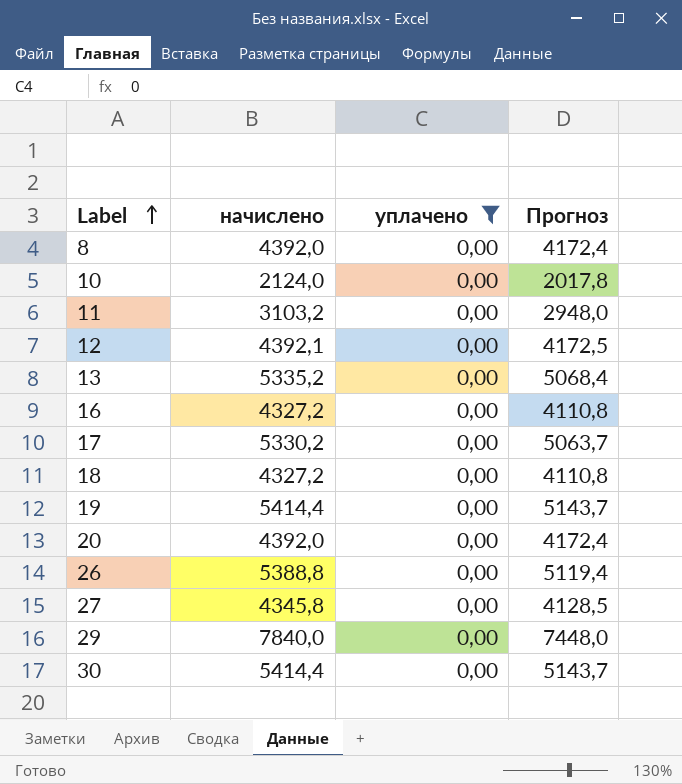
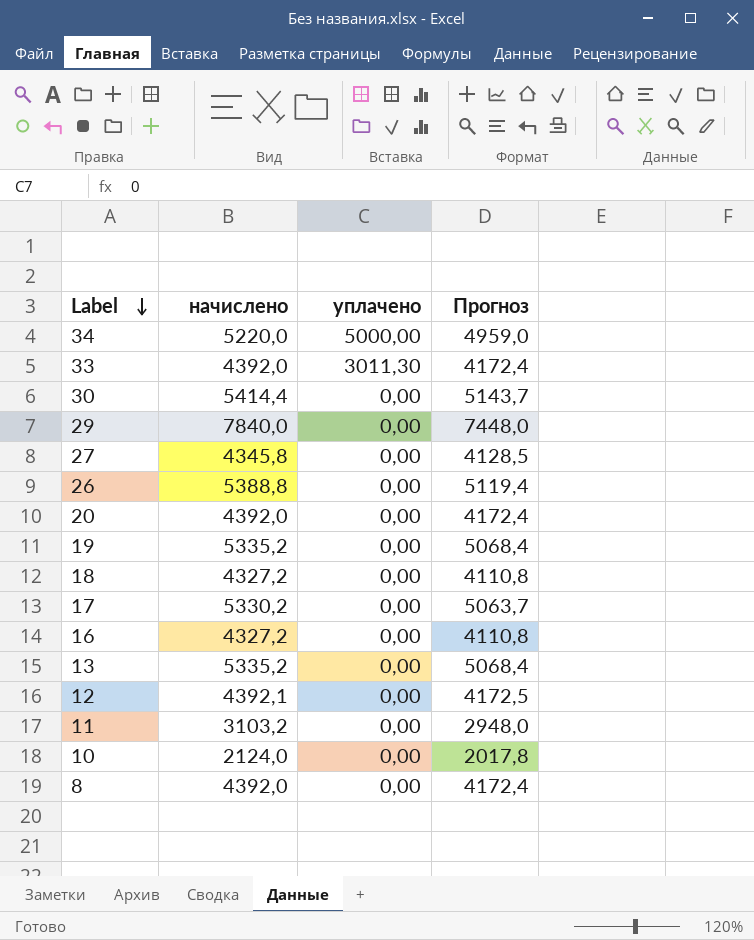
filter: уплачено = 0,00 -> none
row order: Label ascending -> Label descending
19 | начислено: 5414,4 -> 5335,2
19 | Прогноз: 5143,7 -> 5068,4

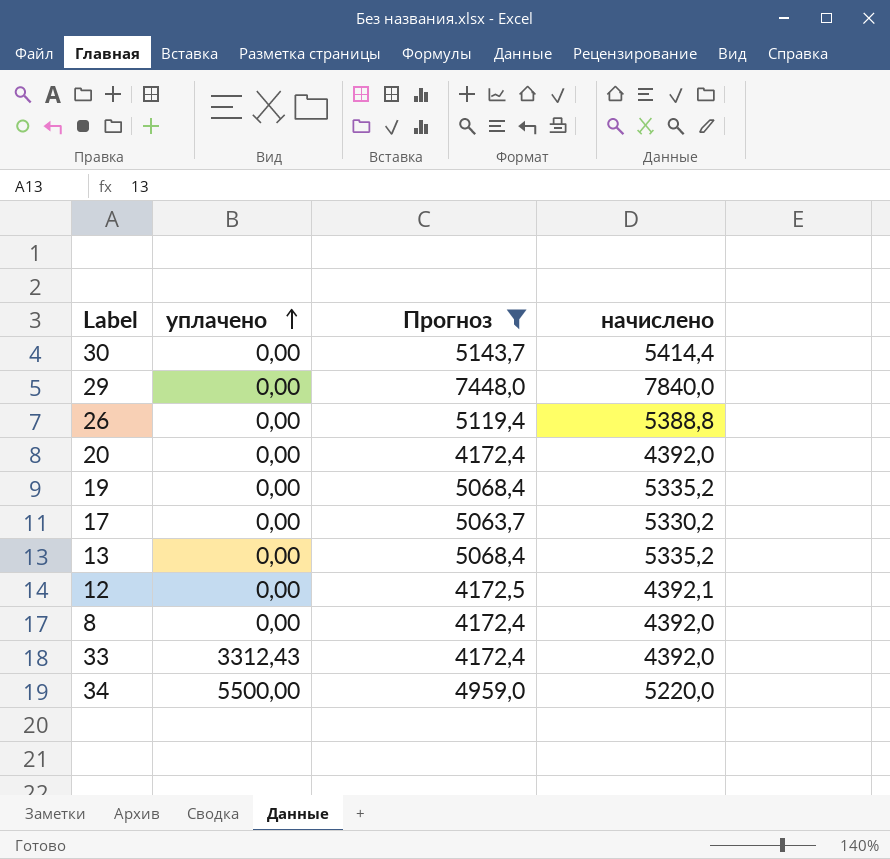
filter: none -> Прогноз >= 4172,4
row order: Label descending -> уплачено ascending
column начислено | position: 2 -> 4
33 | уплачено: 3011,30 -> 3312,43
34 | уплачено: 5000,00 -> 5500,00

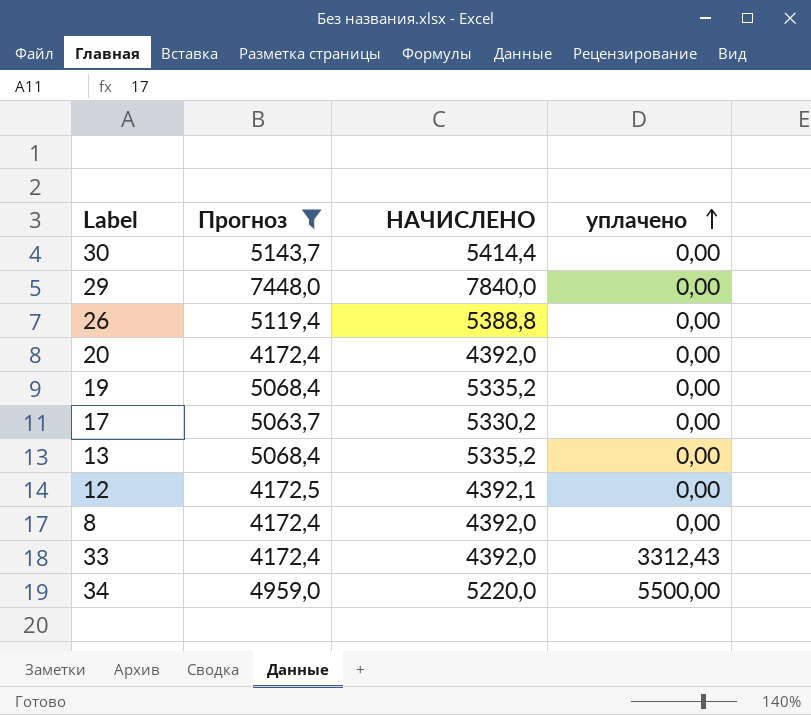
column name: начислено -> НАЧИСЛЕНО
column уплачено | position: 2 -> 4

